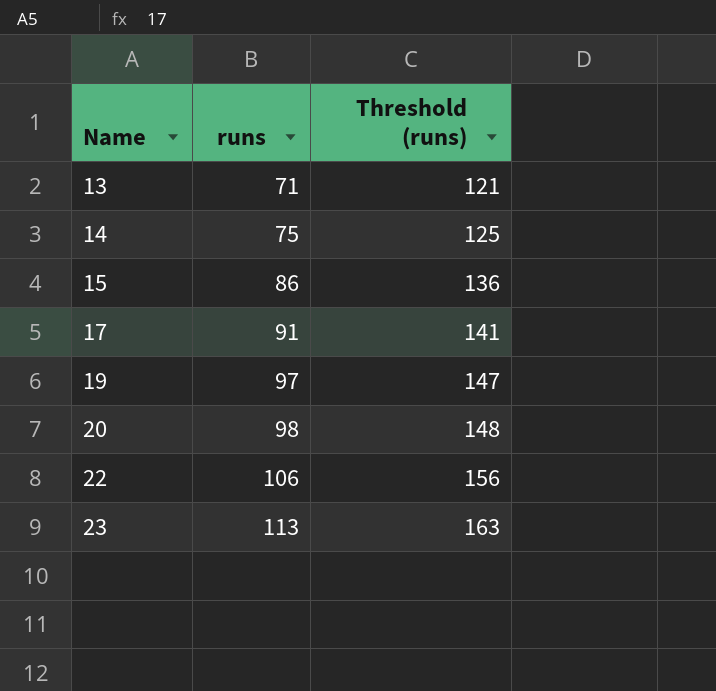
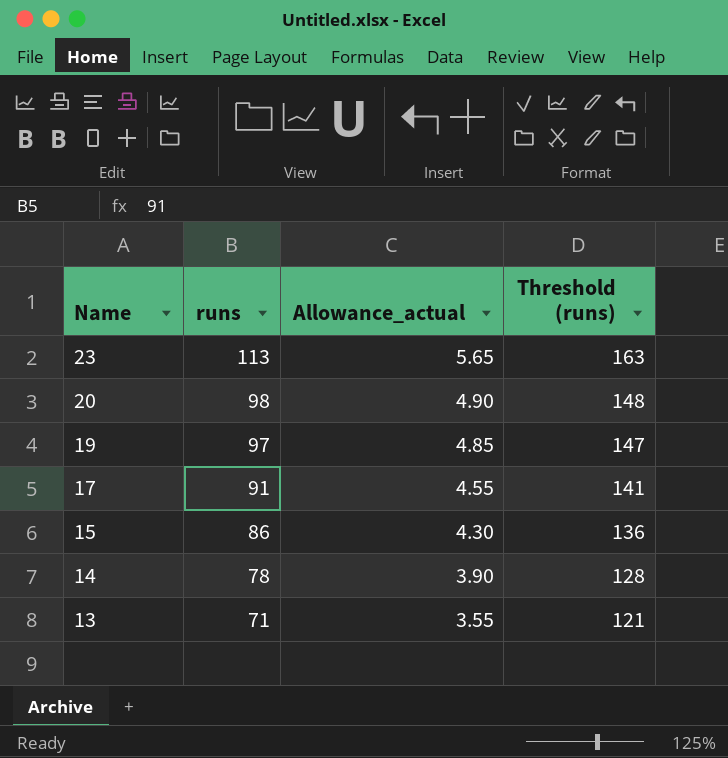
row order: Name ascending -> Name descending
column Allowance_actual | formula: none -> [runs] * 0.05
row 22: 106 | 156 -> none
14 | runs: 75 -> 78
14 | Threshold (runs): 125 -> 128

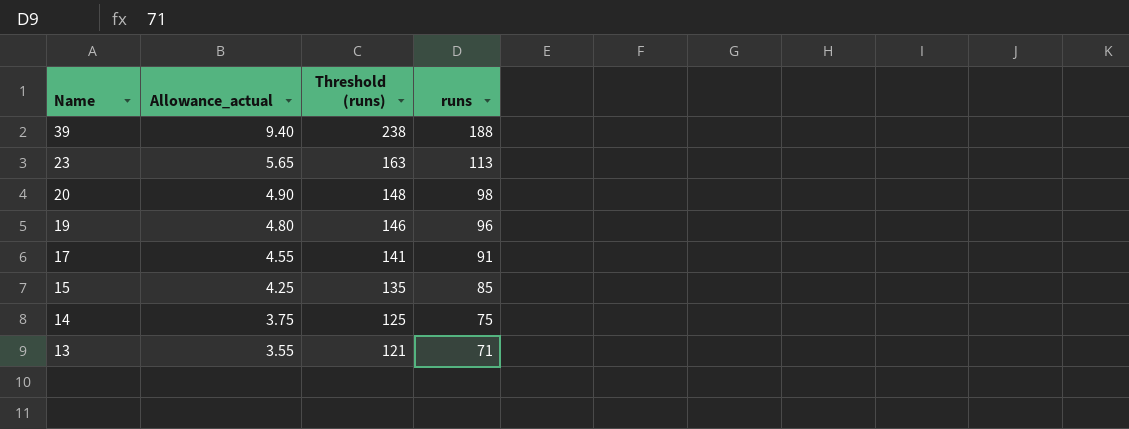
column runs | position: 2 -> 4
row 39: none -> 9.40 | 238 | 188
19 | Allowance_actual: 4.85 -> 4.80
19 | Threshold (runs): 147 -> 146
19 | runs: 97 -> 96
15 | Allowance_actual: 4.30 -> 4.25
15 | Threshold (runs): 136 -> 135
15 | runs: 86 -> 85
14 | Allowance_actual: 3.90 -> 3.75
14 | Threshold (runs): 128 -> 125
14 | runs: 78 -> 75

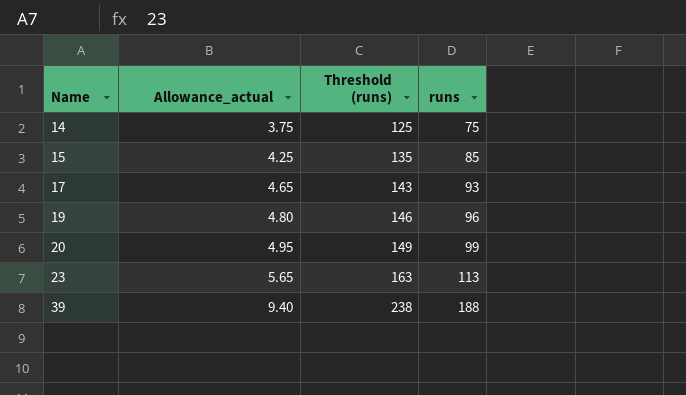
row order: Name descending -> Name ascending
row 13: 3.55 | 121 | 71 -> none
17 | Allowance_actual: 4.55 -> 4.65
17 | Threshold (runs): 141 -> 143
17 | runs: 91 -> 93
20 | Allowance_actual: 4.90 -> 4.95
20 | Threshold (runs): 148 -> 149
20 | runs: 98 -> 99

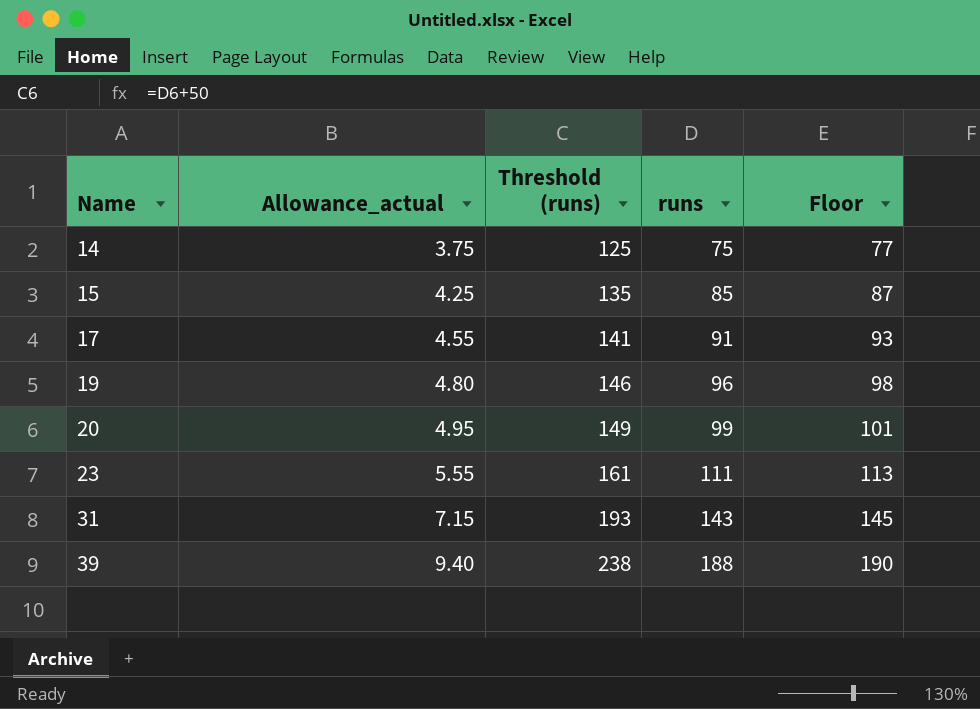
column Floor | formula: none -> [runs] + 2
17 | Allowance_actual: 4.65 -> 4.55
17 | Threshold (runs): 143 -> 141
17 | runs: 93 -> 91
23 | Allowance_actual: 5.65 -> 5.55
23 | Threshold (runs): 163 -> 161
23 | runs: 113 -> 111
row 31: none -> 7.15 | 193 | 143 | 145

